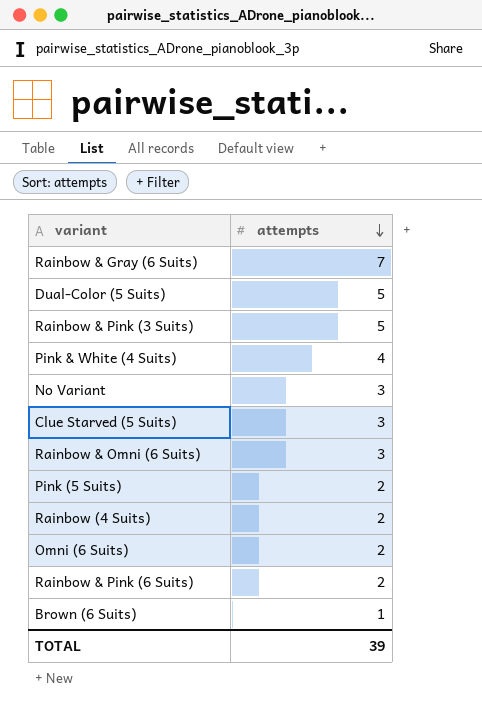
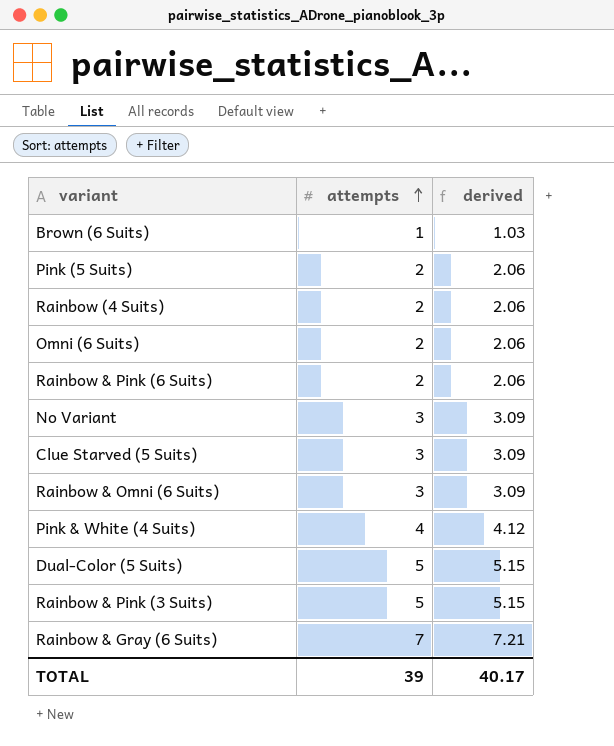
row order: attempts descending -> attempts ascending
column derived | formula: none -> [attempts] * 1.03

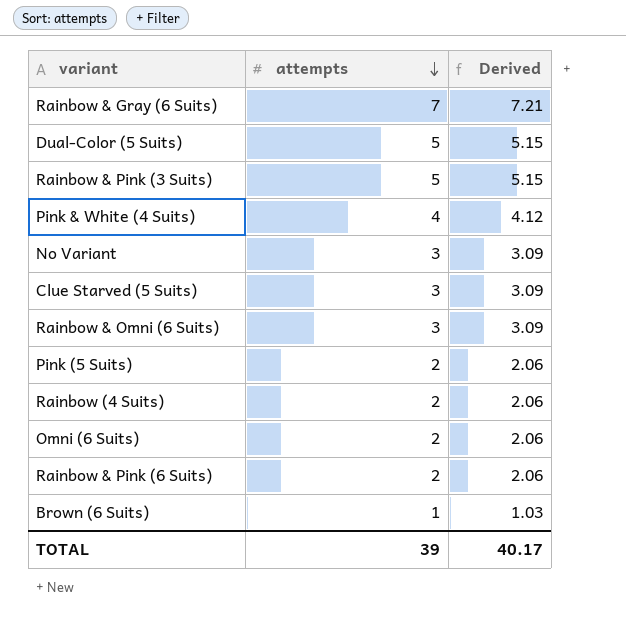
row order: attempts ascending -> attempts descending
column name: derived -> Derived

